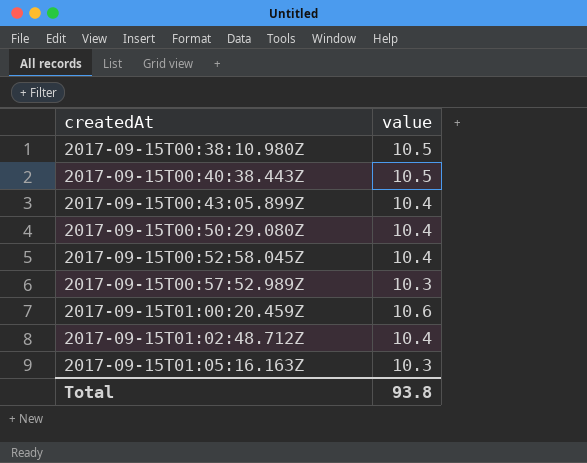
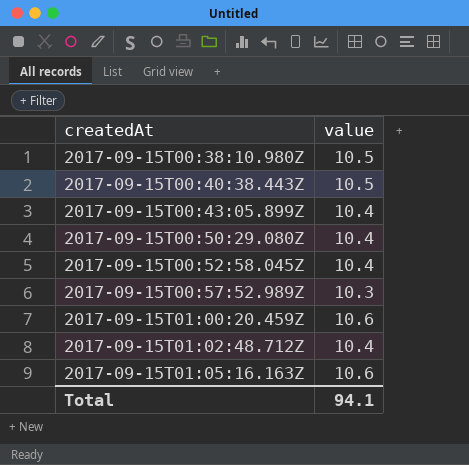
2017-09-15T01:05:16.163Z | value: 10.3 -> 10.6
Total | value: 93.8 -> 94.1

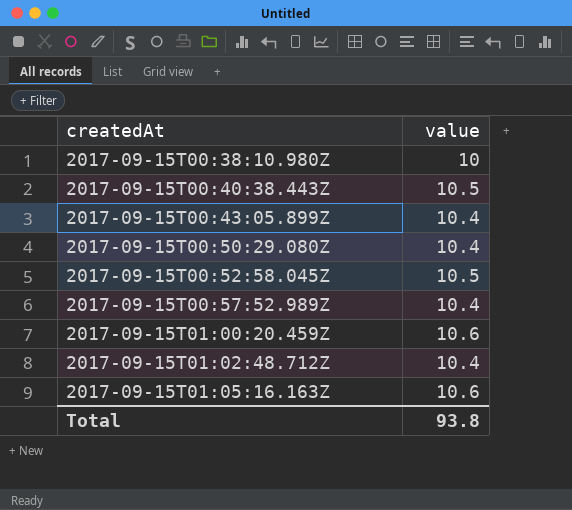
2017-09-15T00:38:10.980Z | value: 10.5 -> 10
2017-09-15T00:52:58.045Z | value: 10.4 -> 10.5
2017-09-15T00:57:52.989Z | value: 10.3 -> 10.4
Total | value: 94.1 -> 93.8

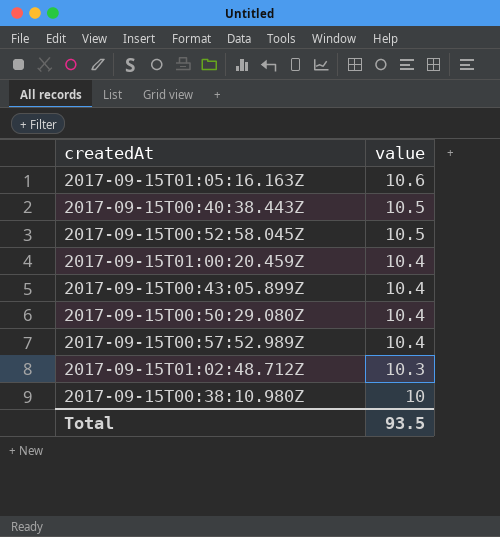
row order: createdAt ascending -> value descending
2017-09-15T01:00:20.459Z | value: 10.6 -> 10.4
2017-09-15T01:02:48.712Z | value: 10.4 -> 10.3
Total | value: 93.8 -> 93.5

